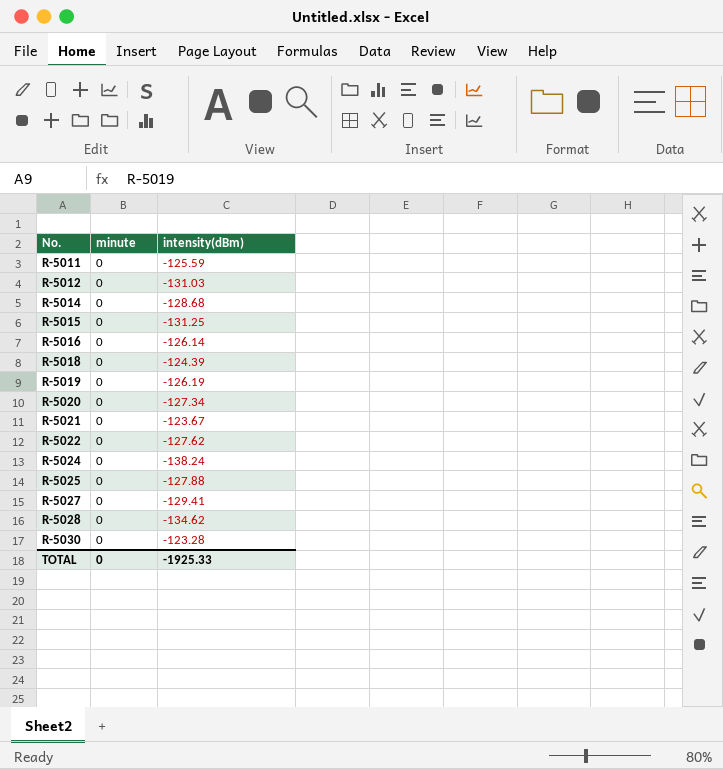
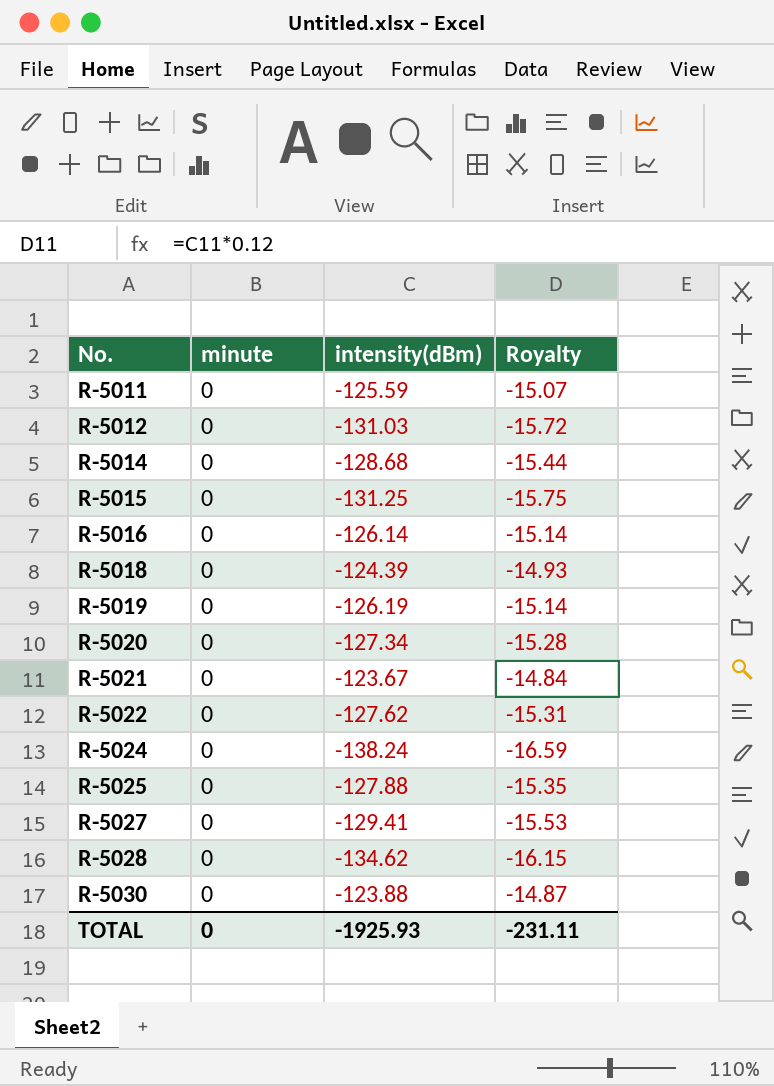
column Royalty | formula: none -> [intensity(dBm)] * 0.12
R-5030 | intensity(dBm): -123.28 -> -123.88
TOTAL | intensity(dBm): -1925.33 -> -1925.93

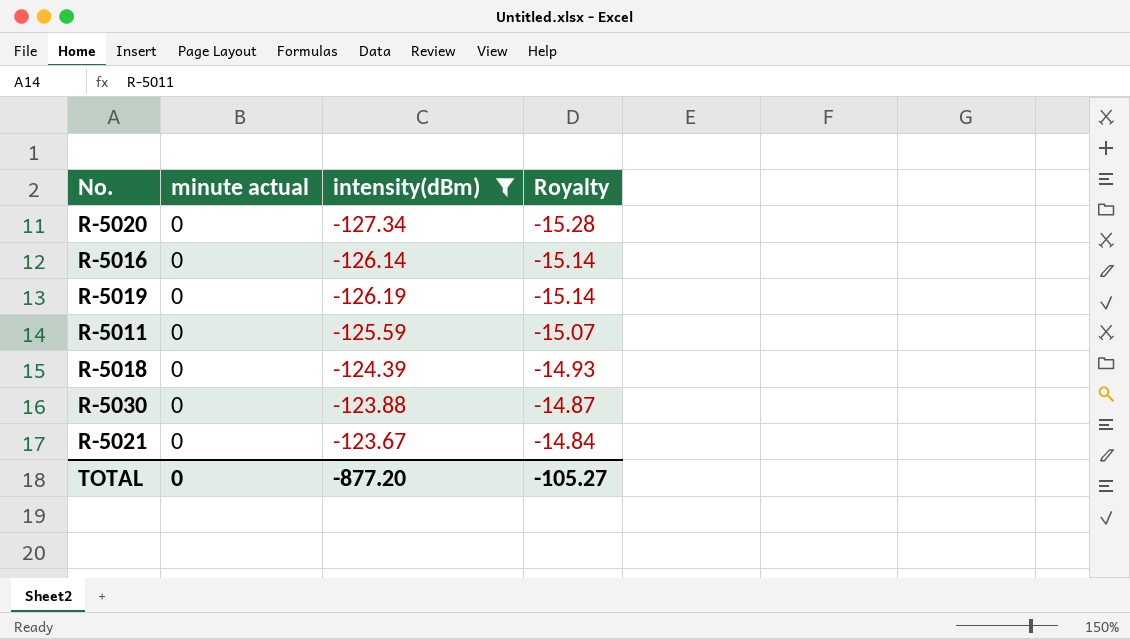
filter: none -> intensity(dBm) >= -127.34
row order: No. ascending -> Royalty ascending
column name: minute -> minute actual
TOTAL | intensity(dBm): -1925.93 -> -877.20
TOTAL | Royalty: -231.11 -> -105.27

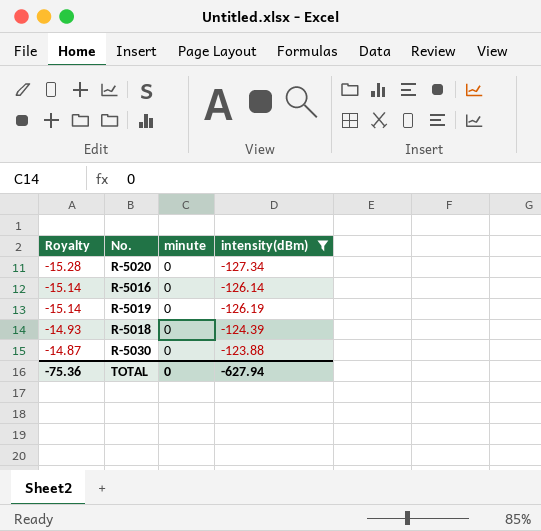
column Royalty | position: 4 -> 1
column name: minute actual -> minute
row R-5011: 0 | -125.59 | -15.07 -> none
row R-5021: 0 | -123.67 | -14.84 -> none
TOTAL | Royalty: -105.27 -> -75.36
TOTAL | intensity(dBm): -877.20 -> -627.94

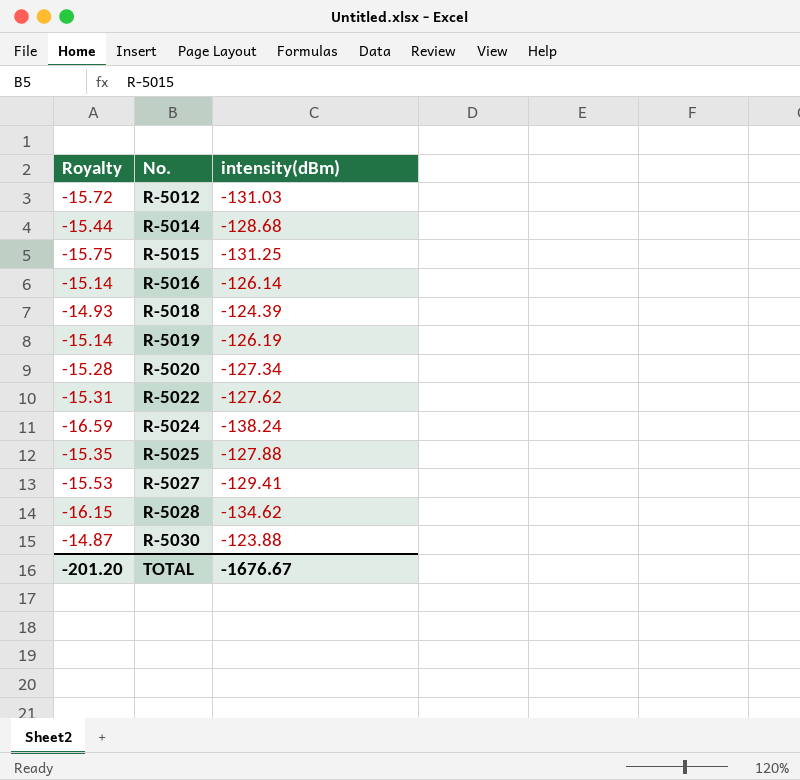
filter: intensity(dBm) >= -127.34 -> none
row order: Royalty ascending -> No. ascending
column minute | position: 3 -> none
TOTAL | Royalty: -75.36 -> -201.20
TOTAL | intensity(dBm): -627.94 -> -1676.67

